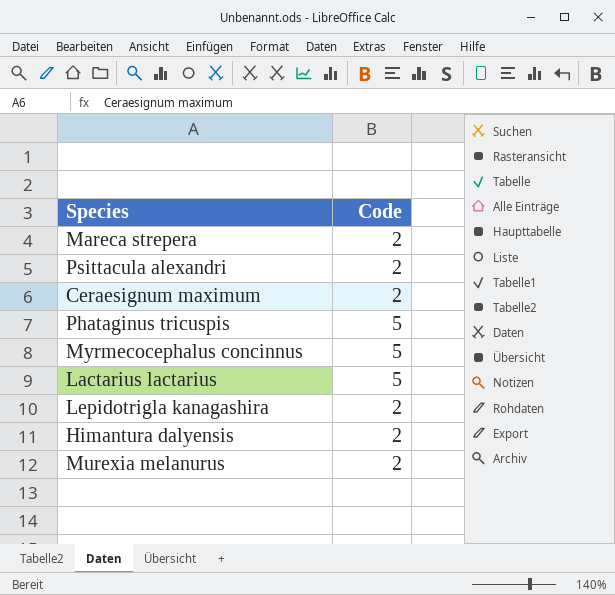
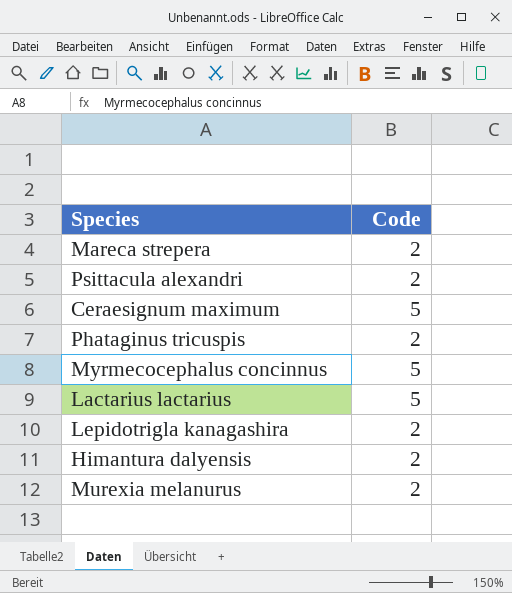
Ceraesignum maximum | Code: 2 -> 5
Phataginus tricuspis | Code: 5 -> 2

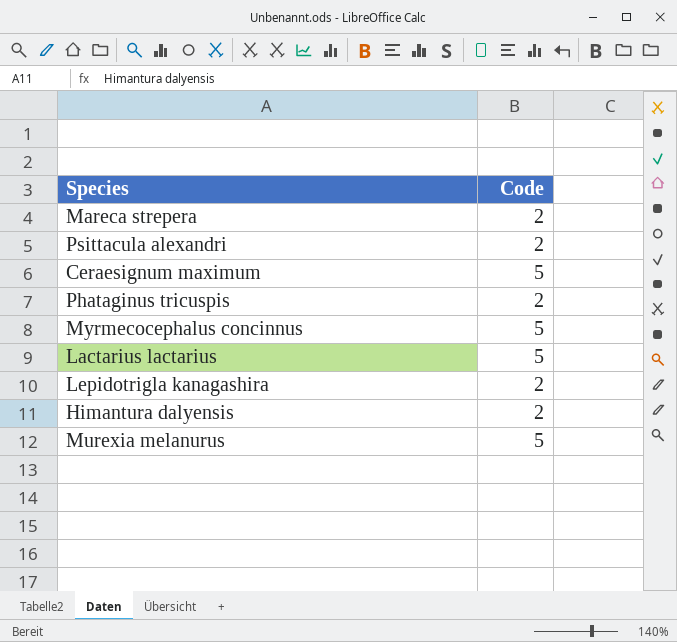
Murexia melanurus | Code: 2 -> 5

